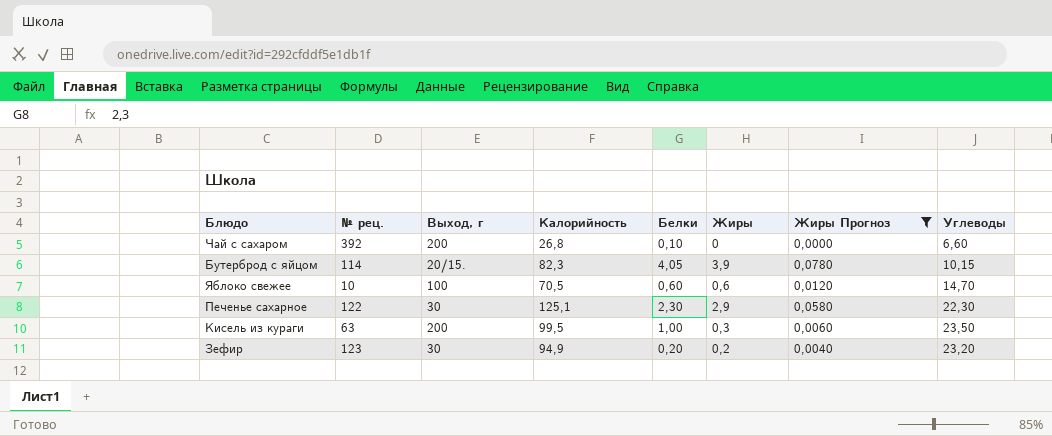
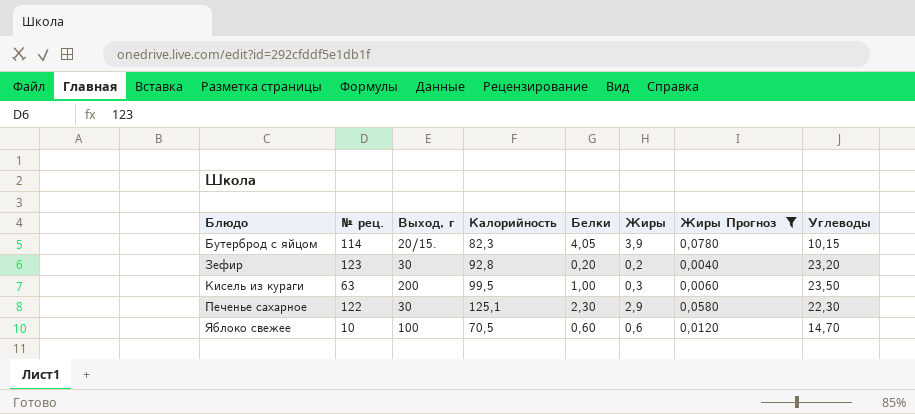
row order: none -> Блюдо ascending
row Чай с сахаром: 392 | 200 | 26,8 | 0,10 | 0 | 0,0000 | 6,60 -> none
Зефир | Калорийность: 94,9 -> 92,8

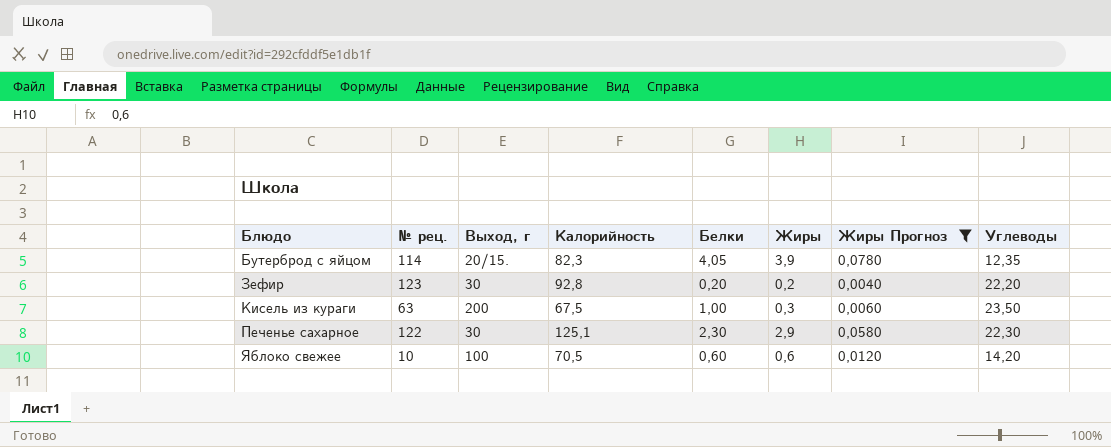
Бутерброд с яйцом | Углеводы: 10,15 -> 12,35
Зефир | Углеводы: 23,20 -> 22,20
Кисель из кураги | Калорийность: 99,5 -> 67,5
Яблоко свежее | Углеводы: 14,70 -> 14,20

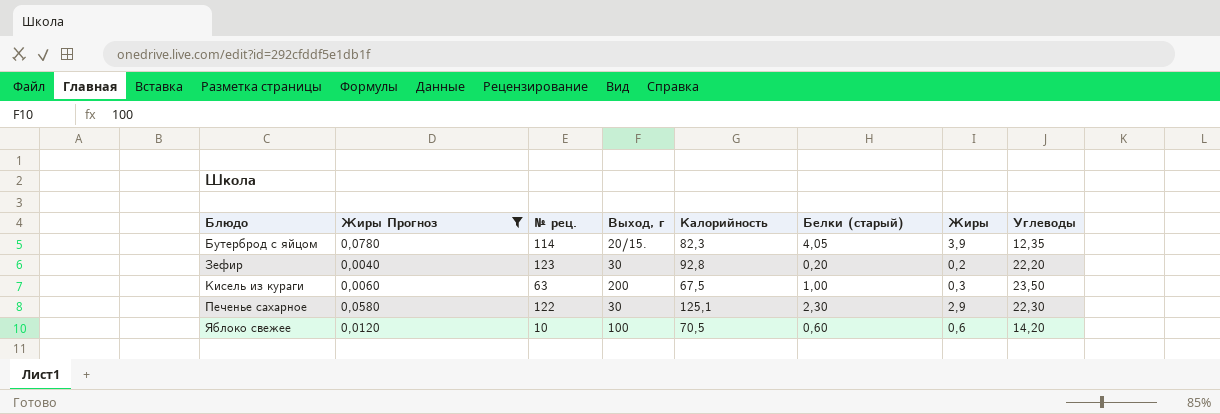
column Жиры Прогноз | position: 7 -> 2
column name: Белки -> Белки (старый)

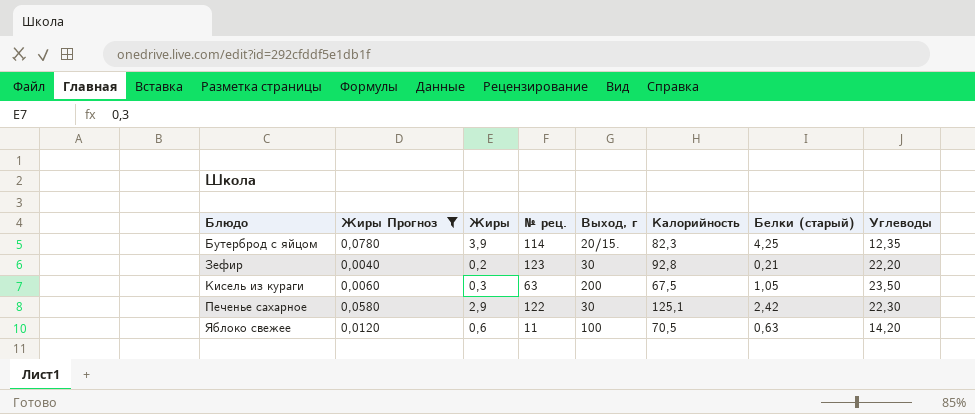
column Жиры | position: 7 -> 3
Бутерброд с яйцом | Белки (старый): 4,05 -> 4,25
Зефир | Белки (старый): 0,20 -> 0,21
Кисель из кураги | Белки (старый): 1,00 -> 1,05
Печенье сахарное | Белки (старый): 2,30 -> 2,42
Яблоко свежее | № рец.: 10 -> 11
Яблоко свежее | Белки (старый): 0,60 -> 0,63

